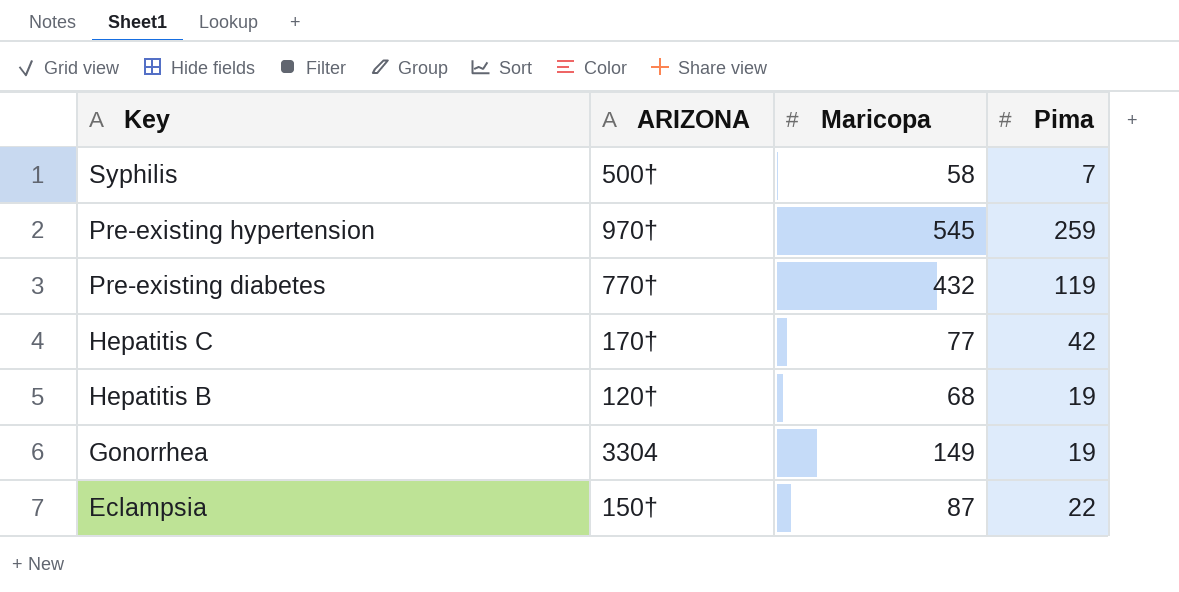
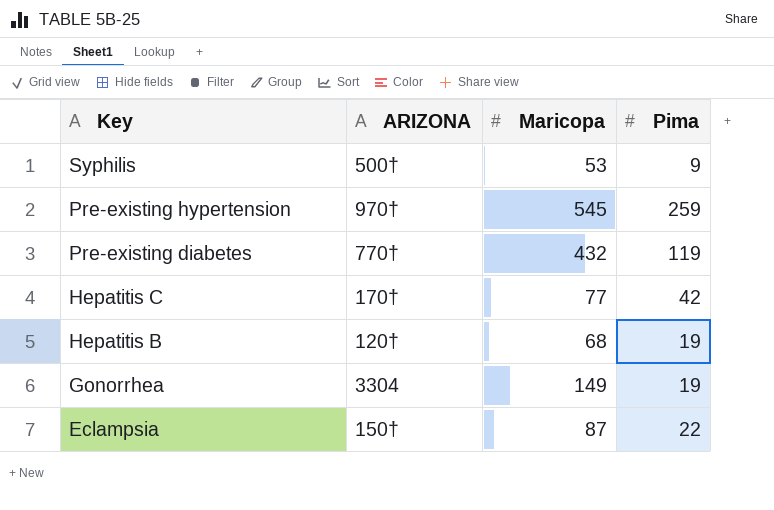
Syphilis | Maricopa: 58 -> 53
Syphilis | Pima: 7 -> 9

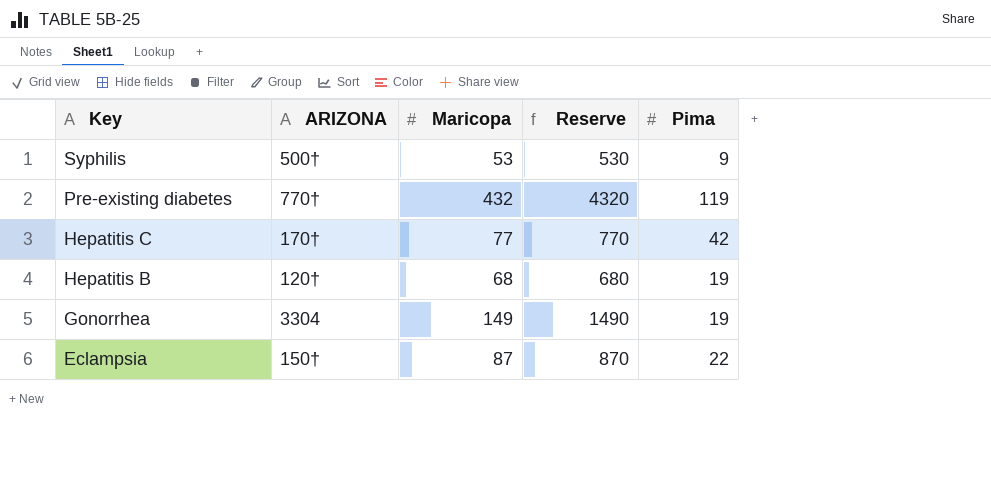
column Reserve | formula: none -> [Maricopa] * 10
row Pre-existing hypertension: 970† | 545 | 259 -> none

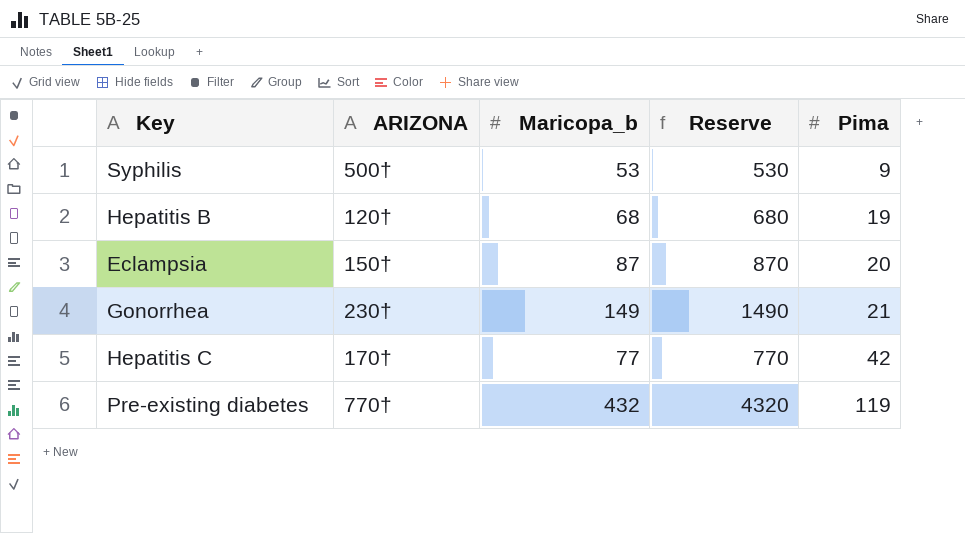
row order: Key descending -> Pima ascending
column name: Maricopa -> Maricopa_b
Eclampsia | Pima: 22 -> 20
Gonorrhea | ARIZONA: 3304 -> 230†
Gonorrhea | Pima: 19 -> 21

